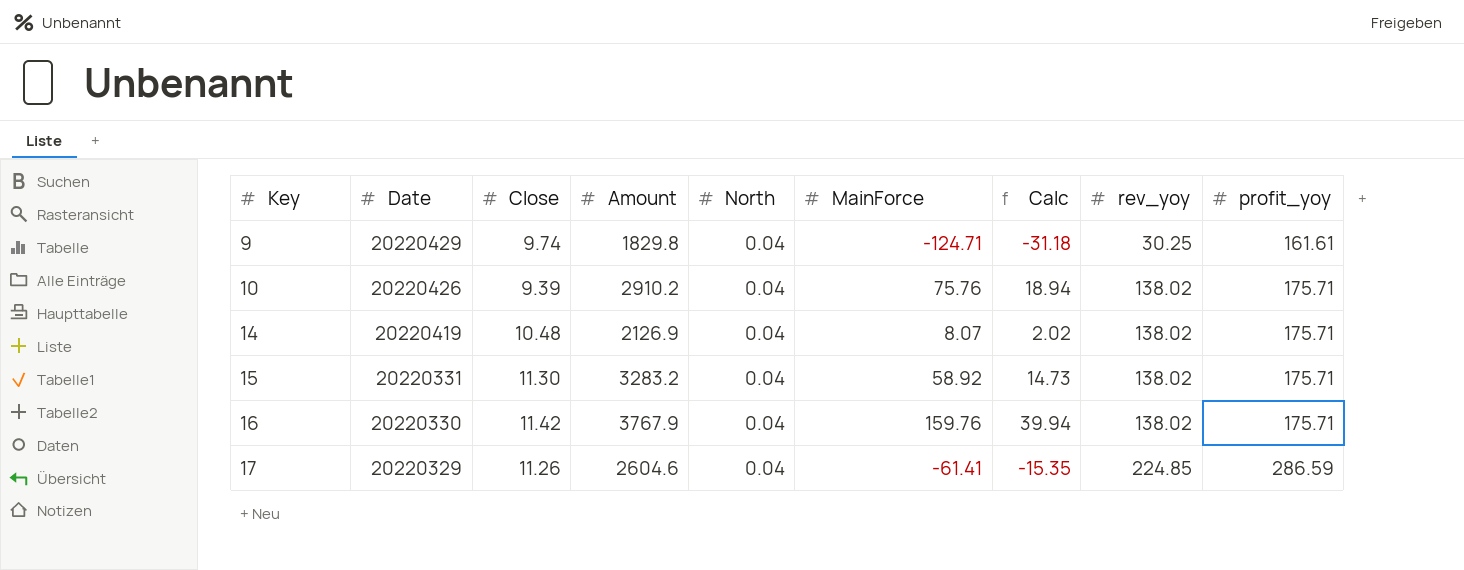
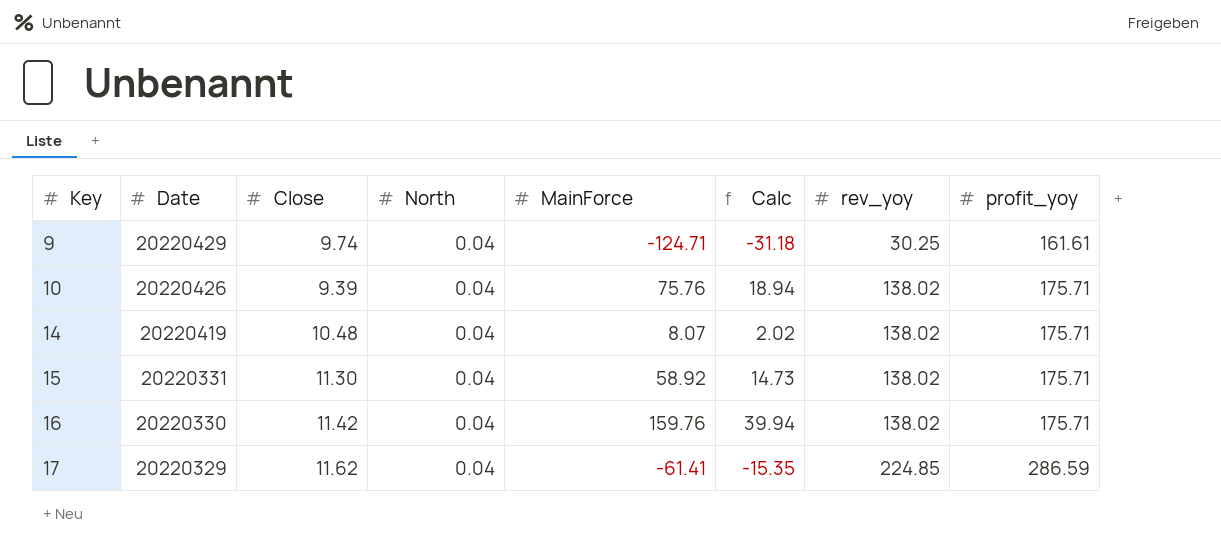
column Amount | position: 4 -> none
17 | Close: 11.26 -> 11.62

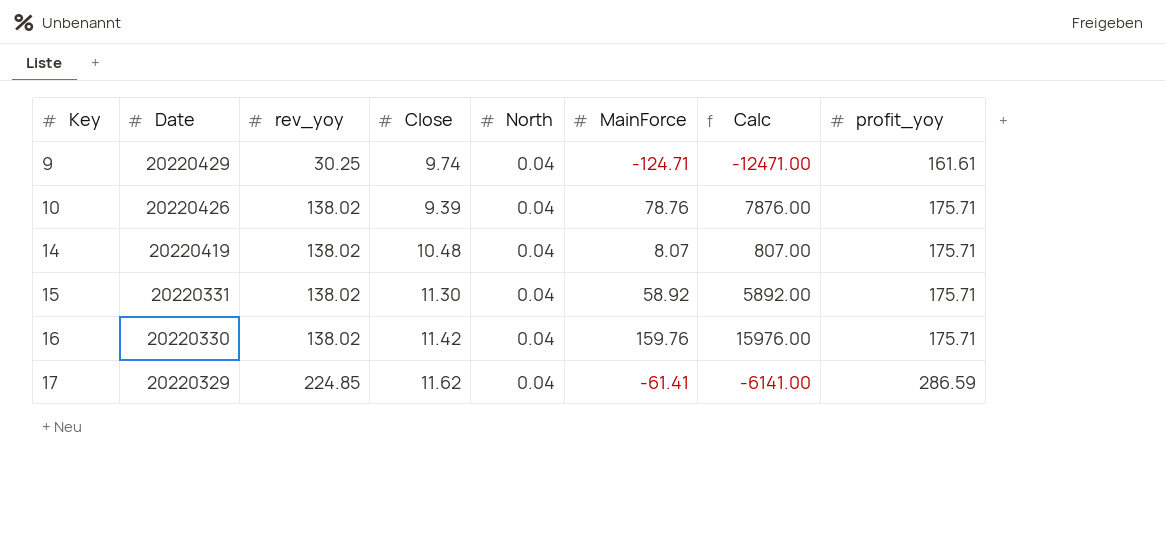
column rev_yoy | position: 7 -> 3
column Calc | formula: [MainForce] * 0.25 -> [MainForce] * 100
10 | MainForce: 75.76 -> 78.76

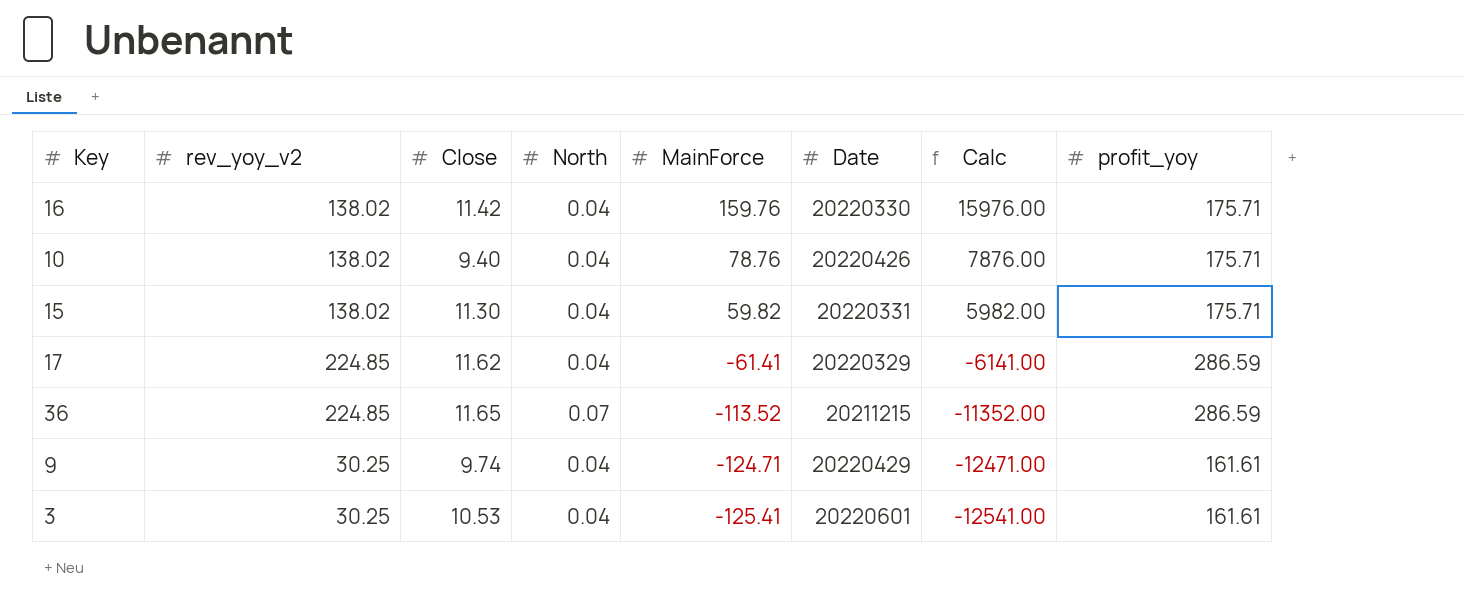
row order: Key ascending -> MainForce descending
column name: rev_yoy -> rev_yoy_v2
column Date | position: 2 -> 6
row 14: 20220419 | 138.02 | 10.48 | 0.04 | 8.07 | 807.00 | 175.71 -> none
10 | Close: 9.39 -> 9.40
15 | MainForce: 58.92 -> 59.82
15 | Calc: 5892.00 -> 5982.00
row 36: none -> 224.85 | 11.65 | 0.07 | -113.52 | 20211215 | -11352.00 | 286.59
row 3: none -> 30.25 | 10.53 | 0.04 | -125.41 | 20220601 | -12541.00 | 161.61

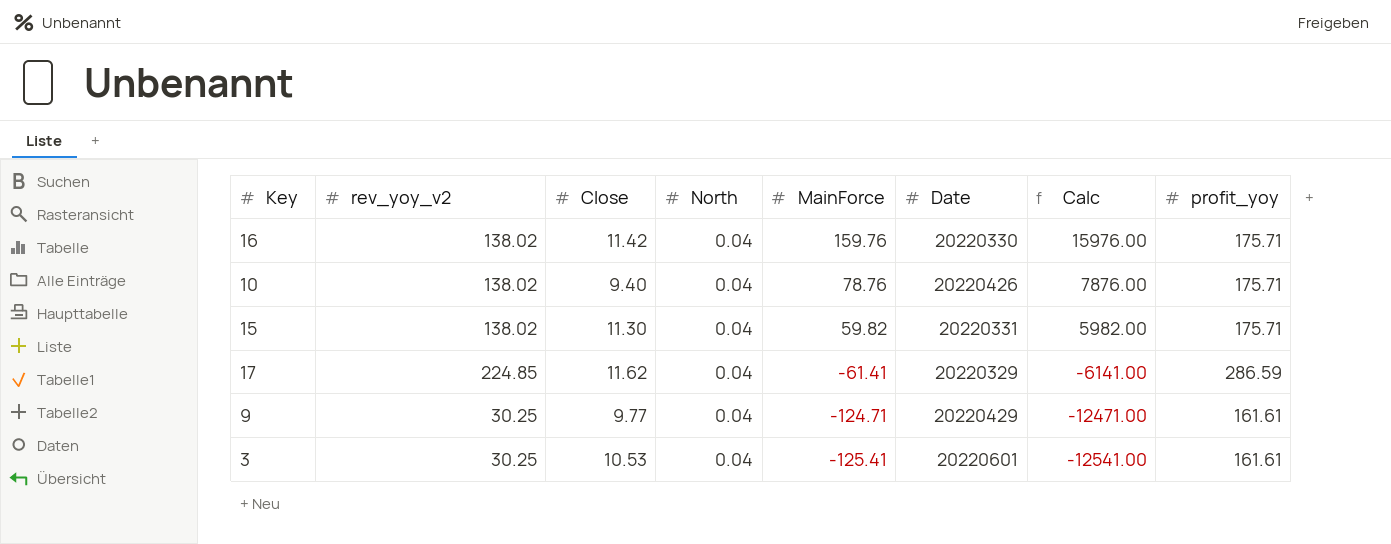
row 36: 224.85 | 11.65 | 0.07 | -113.52 | 20211215 | -11352.00 | 286.59 -> none
9 | Close: 9.74 -> 9.77

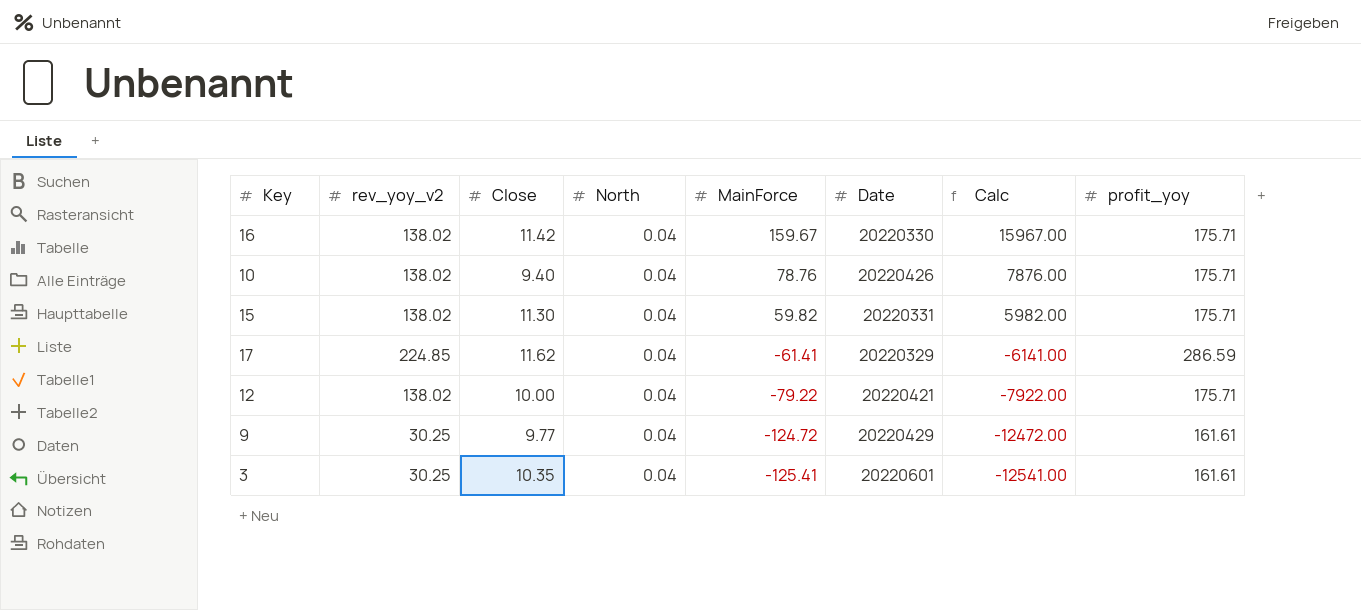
16 | MainForce: 159.76 -> 159.67
16 | Calc: 15976.00 -> 15967.00
row 12: none -> 138.02 | 10.00 | 0.04 | -79.22 | 20220421 | -7922.00 | 175.71
9 | MainForce: -124.71 -> -124.72
9 | Calc: -12471.00 -> -12472.00
3 | Close: 10.53 -> 10.35

